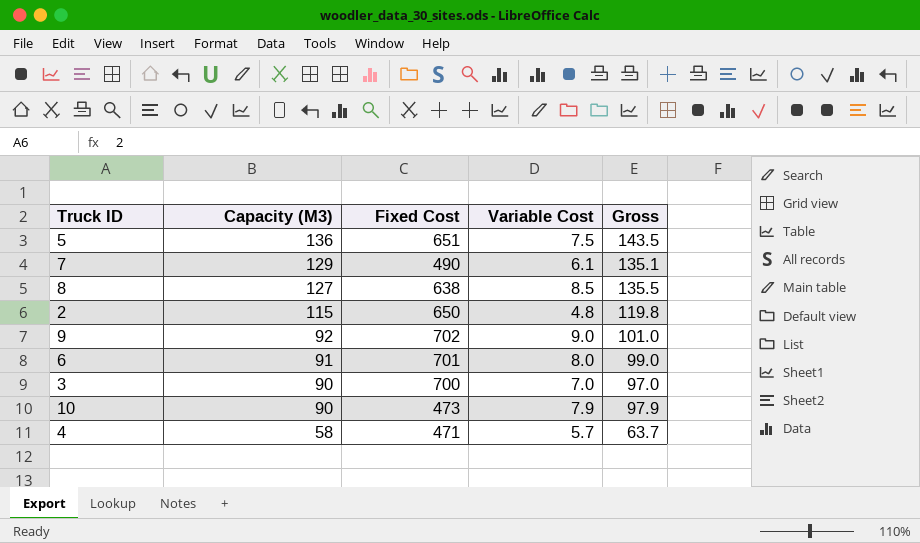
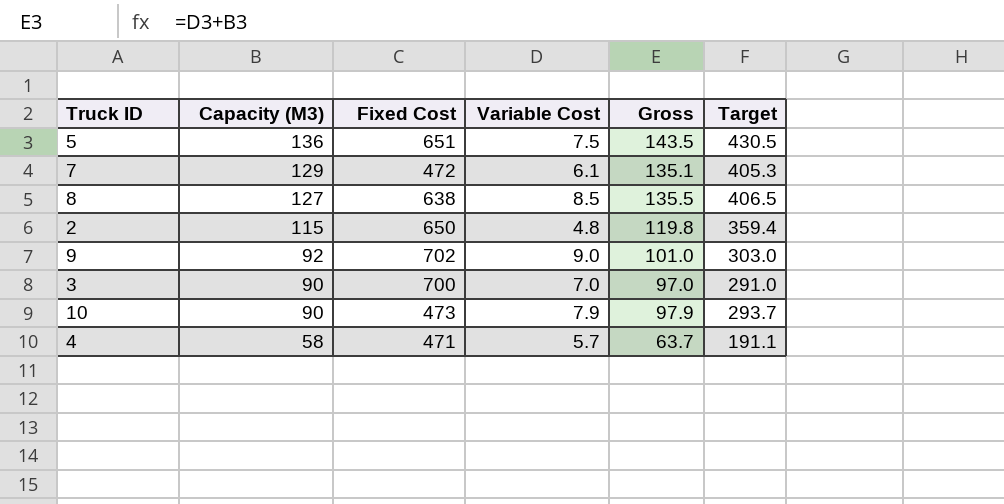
column Target | formula: none -> [Gross] * 3
row 6: 91 | 701 | 8.0 | 99.0 -> none
7 | Fixed Cost: 490 -> 472

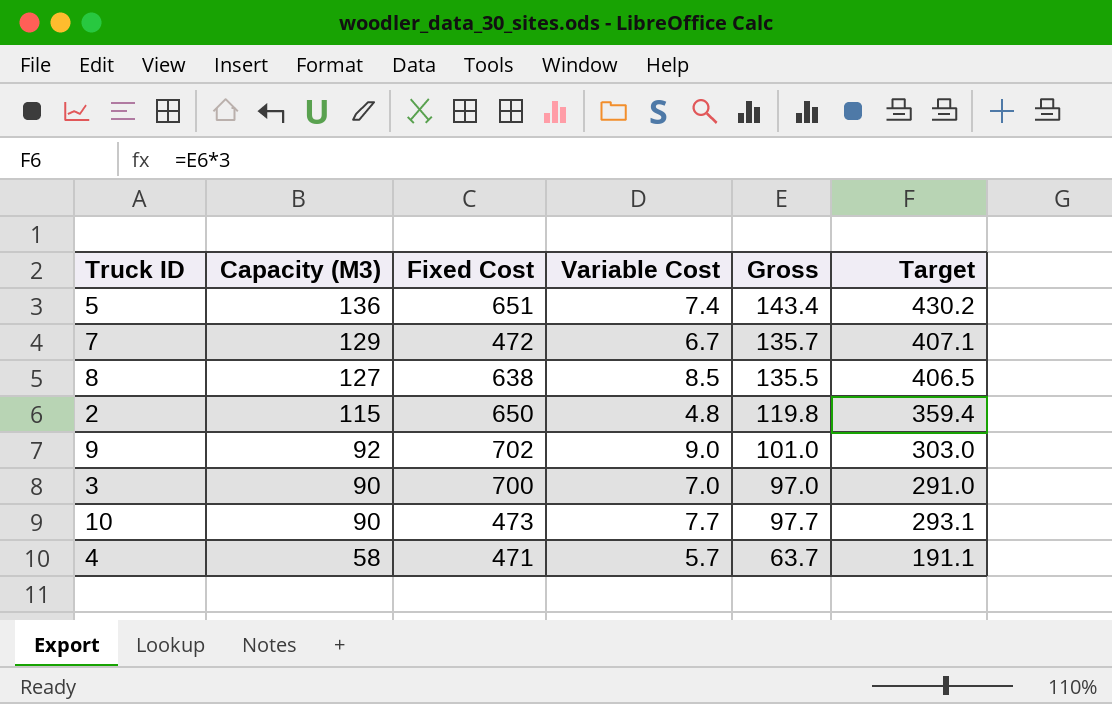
5 | Variable Cost: 7.5 -> 7.4
5 | Gross: 143.5 -> 143.4
5 | Target: 430.5 -> 430.2
7 | Variable Cost: 6.1 -> 6.7
7 | Gross: 135.1 -> 135.7
7 | Target: 405.3 -> 407.1
10 | Variable Cost: 7.9 -> 7.7
10 | Gross: 97.9 -> 97.7
10 | Target: 293.7 -> 293.1

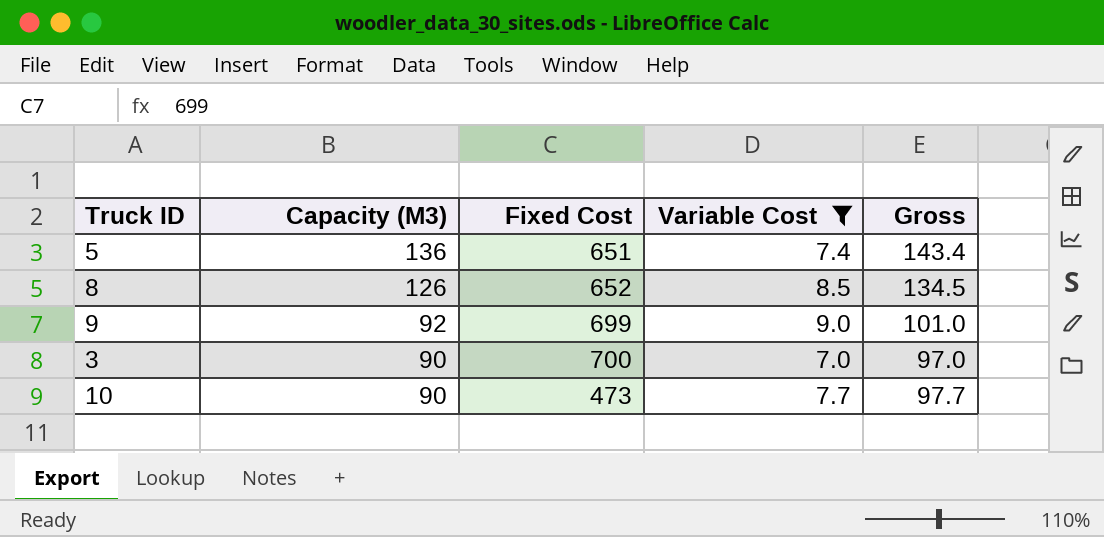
filter: none -> Variable Cost >= 7.0
column Target | formula: [Gross] * 3 -> none
8 | Capacity (M3): 127 -> 126
8 | Fixed Cost: 638 -> 652
8 | Gross: 135.5 -> 134.5
9 | Fixed Cost: 702 -> 699

